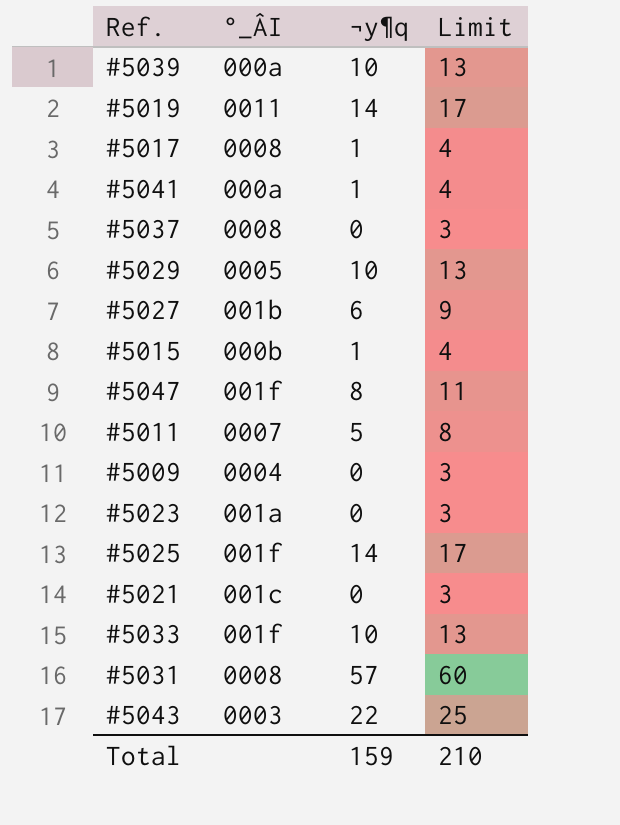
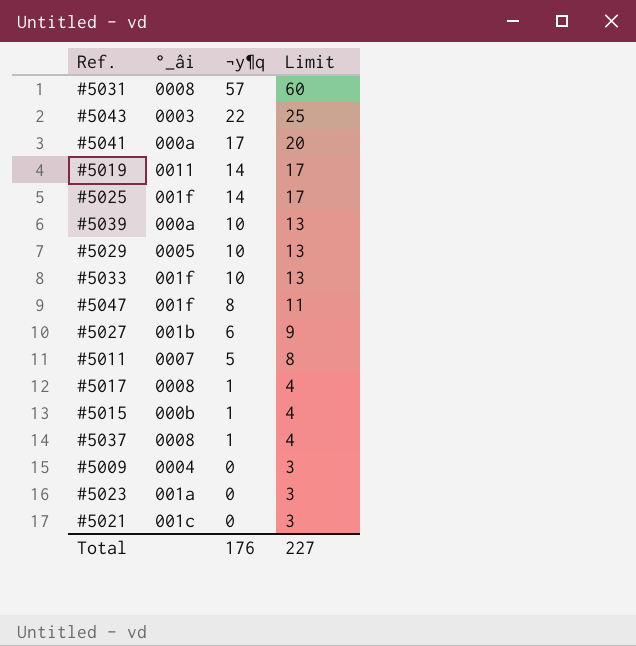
row order: none -> ¬y¶q descending
column name: °_ÂI -> °_âi
#5041 | ¬y¶q: 1 -> 17
#5041 | Limit: 4 -> 20
#5037 | ¬y¶q: 0 -> 1
#5037 | Limit: 3 -> 4
Total | ¬y¶q: 159 -> 176
Total | Limit: 210 -> 227

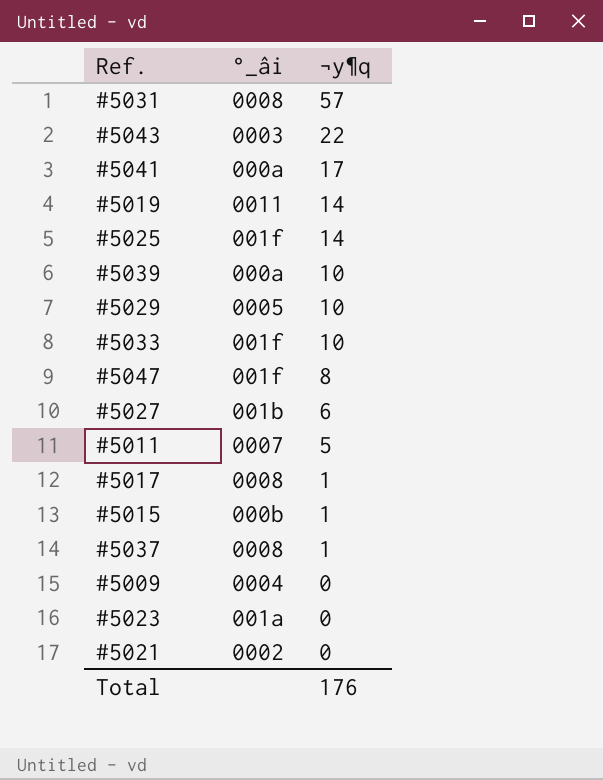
column Limit | formula: [¬y¶q] + 3 -> none
#5021 | °_âi: 001c -> 0002

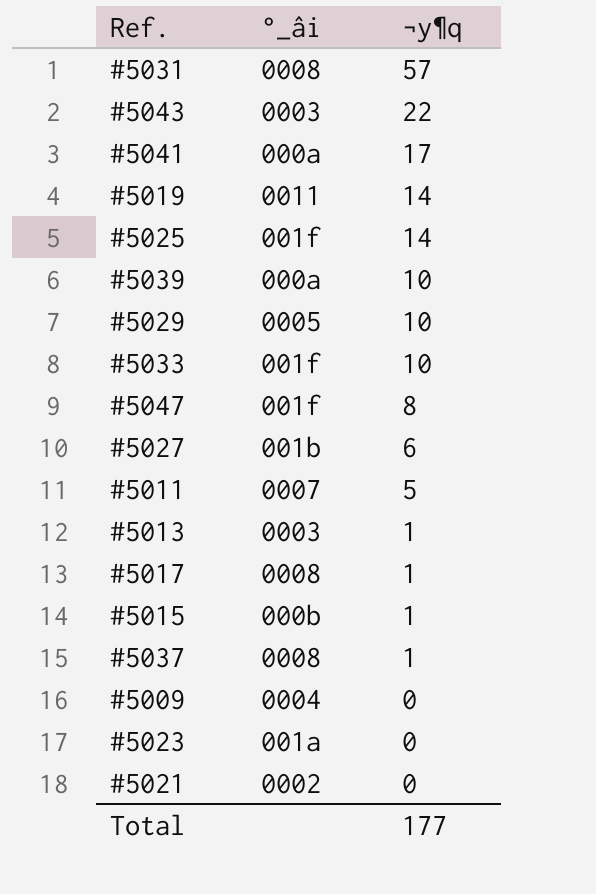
row #5013: none -> 0003 | 1
Total | ¬y¶q: 176 -> 177

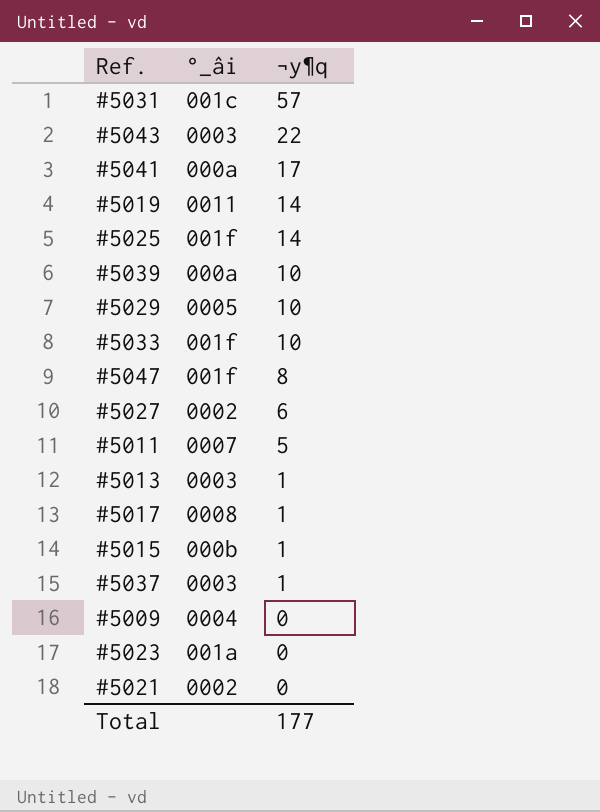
#5031 | °_âi: 0008 -> 001c
#5027 | °_âi: 001b -> 0002
#5037 | °_âi: 0008 -> 0003

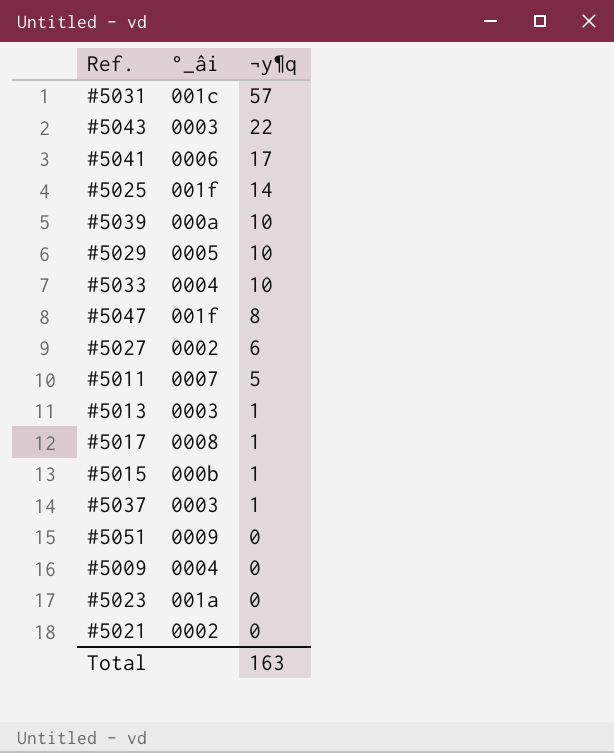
row #5019: 0011 | 14 -> none
#5041 | °_âi: 000a -> 0006
#5033 | °_âi: 001f -> 0004
row #5051: none -> 0009 | 0
Total | ¬y¶q: 177 -> 163

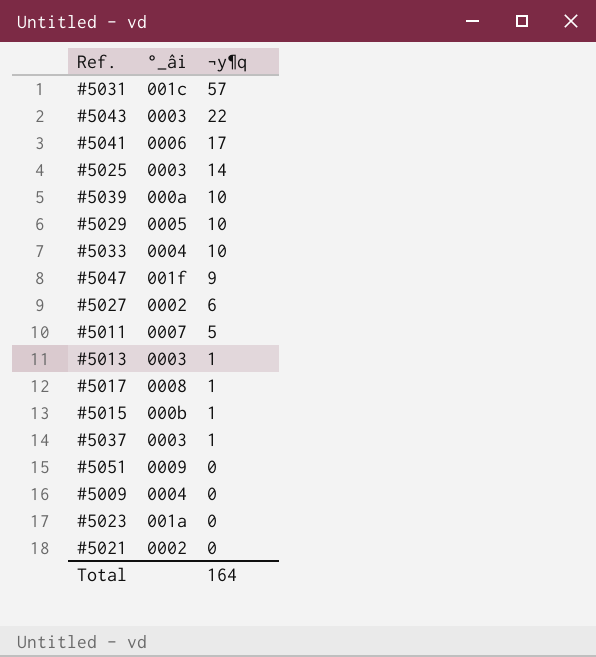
#5025 | °_âi: 001f -> 0003
#5047 | ¬y¶q: 8 -> 9
Total | ¬y¶q: 163 -> 164

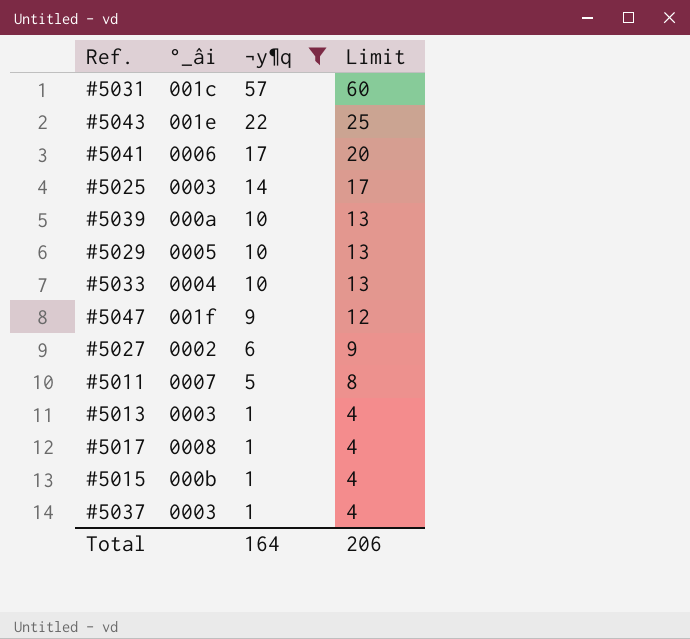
filter: none -> ¬y¶q != 0
column Limit | formula: none -> [¬y¶q] + 3
#5043 | °_âi: 0003 -> 001e

